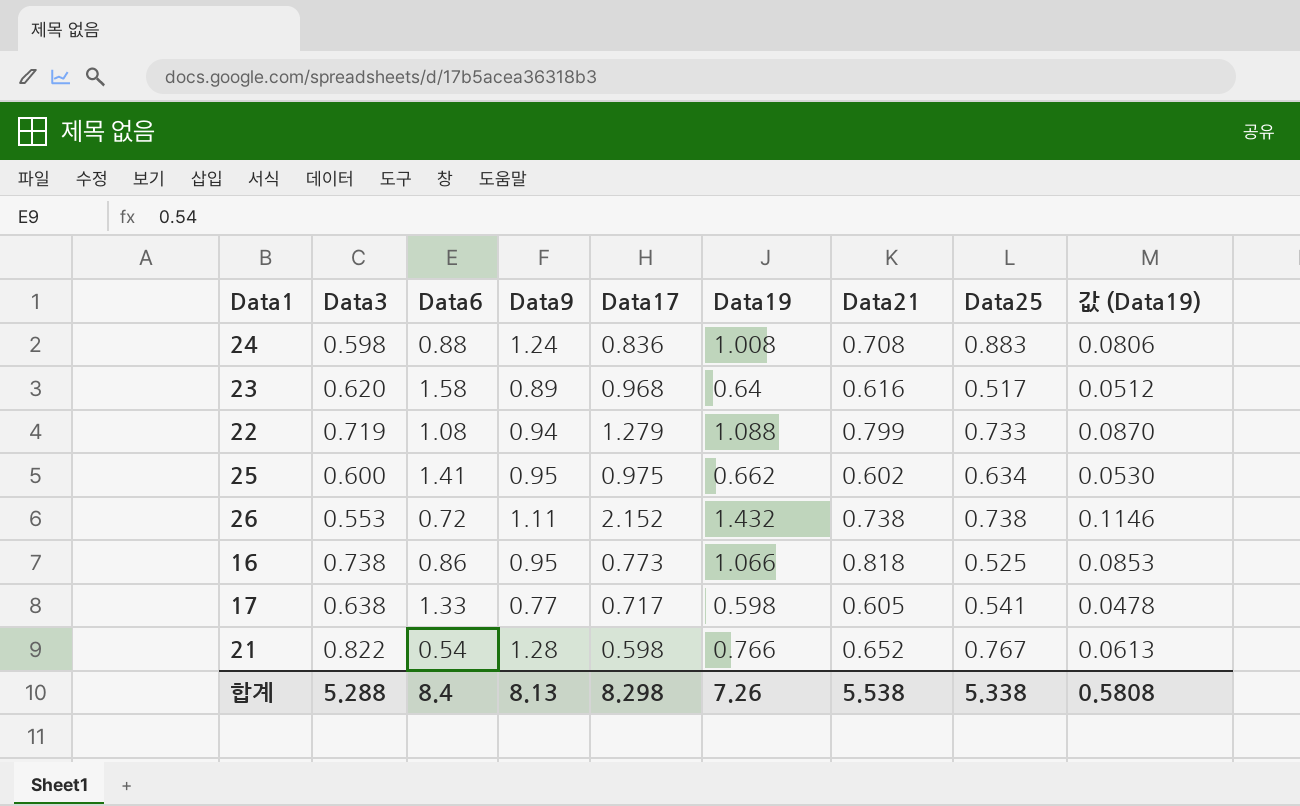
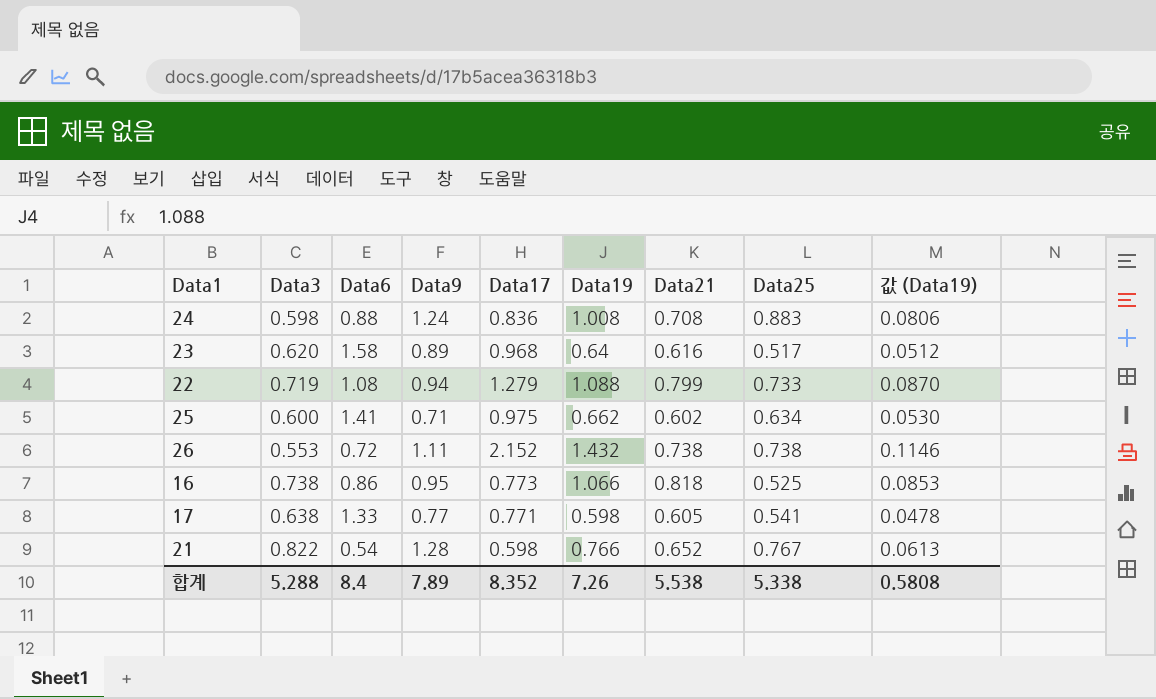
25 | Data9: 0.95 -> 0.71
17 | Data17: 0.717 -> 0.771
합계 | Data9: 8.13 -> 7.89
합계 | Data17: 8.298 -> 8.352

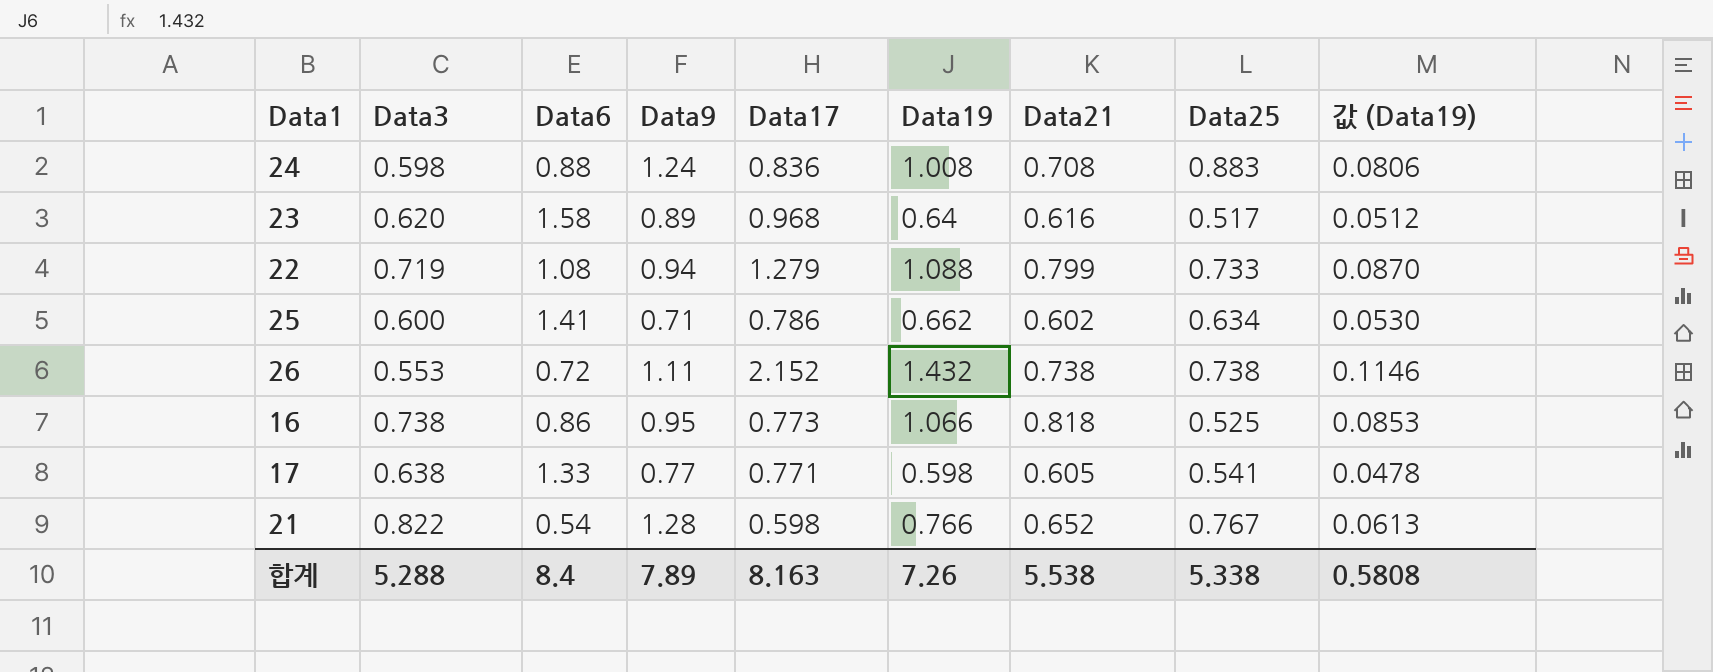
25 | Data17: 0.975 -> 0.786
합계 | Data17: 8.352 -> 8.163

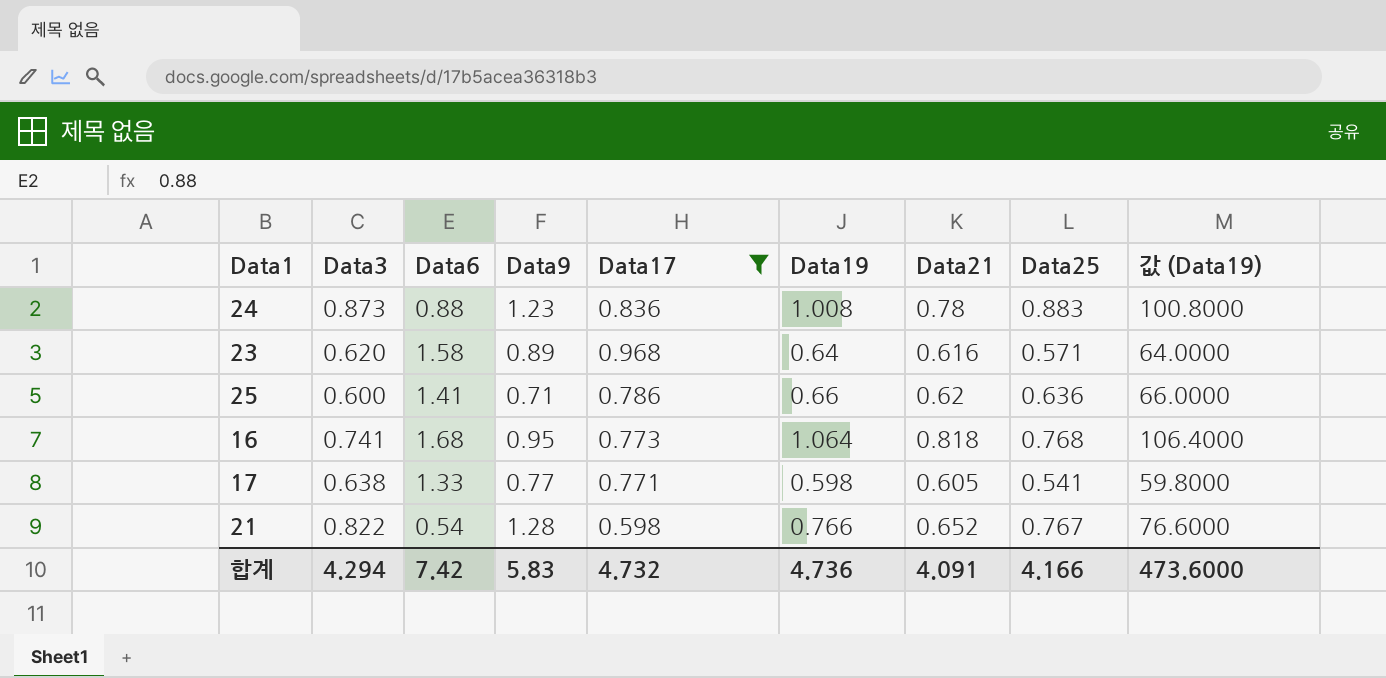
filter: none -> Data17 <= 0.968
column 값 (Data19) | formula: [Data19] * 0.08 -> [Data19] * 100
24 | Data3: 0.598 -> 0.873
24 | Data9: 1.24 -> 1.23
24 | Data21: 0.708 -> 0.78
23 | Data25: 0.517 -> 0.571
25 | Data19: 0.662 -> 0.66
25 | Data21: 0.602 -> 0.62
25 | Data25: 0.634 -> 0.636
16 | Data3: 0.738 -> 0.741
16 | Data6: 0.86 -> 1.68
16 | Data19: 1.066 -> 1.064
16 | Data25: 0.525 -> 0.768
합계 | Data3: 5.288 -> 4.294
합계 | Data6: 8.4 -> 7.42
합계 | Data9: 7.89 -> 5.83
합계 | Data17: 8.163 -> 4.732
합계 | Data19: 7.26 -> 4.736
합계 | Data21: 5.538 -> 4.091
합계 | Data25: 5.338 -> 4.166
합계 | 값 (Data19): 0.5808 -> 473.6000

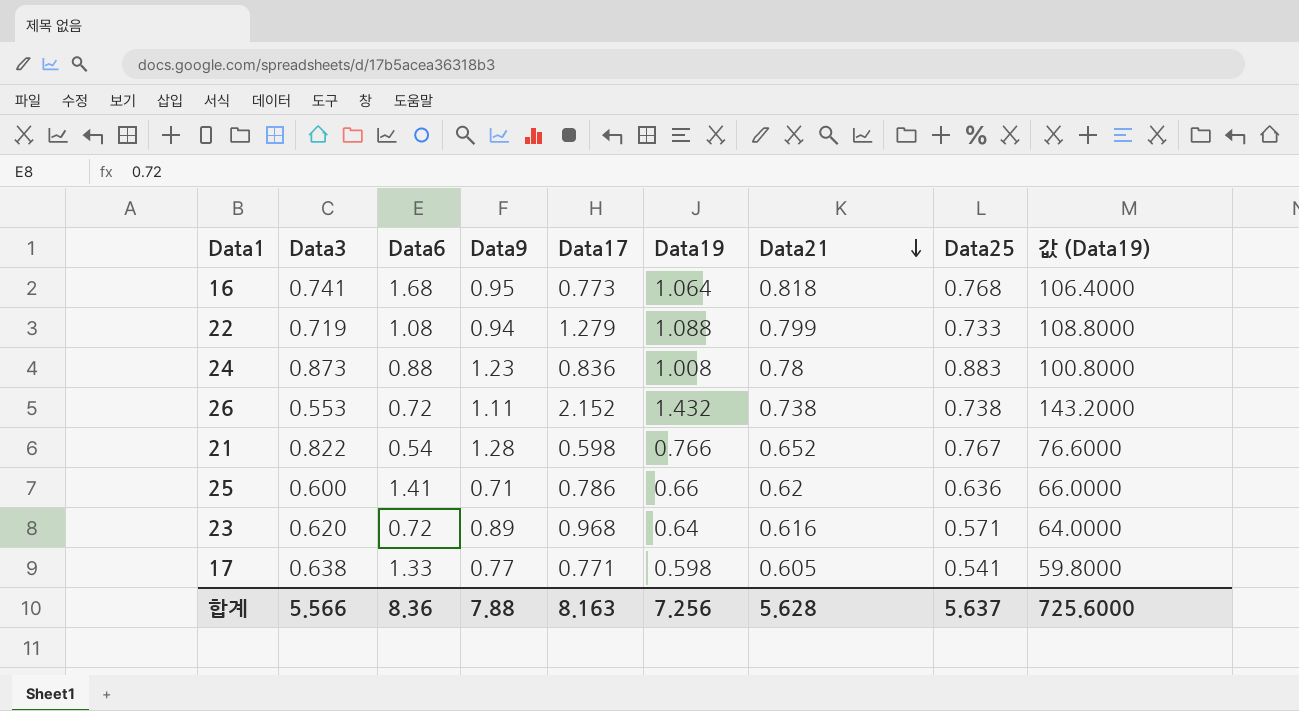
filter: Data17 <= 0.968 -> none
row order: none -> Data21 descending
23 | Data6: 1.58 -> 0.72
합계 | Data3: 4.294 -> 5.566
합계 | Data6: 7.42 -> 8.36
합계 | Data9: 5.83 -> 7.88
합계 | Data17: 4.732 -> 8.163
합계 | Data19: 4.736 -> 7.256
합계 | Data21: 4.091 -> 5.628
합계 | Data25: 4.166 -> 5.637
합계 | 값 (Data19): 473.6000 -> 725.6000

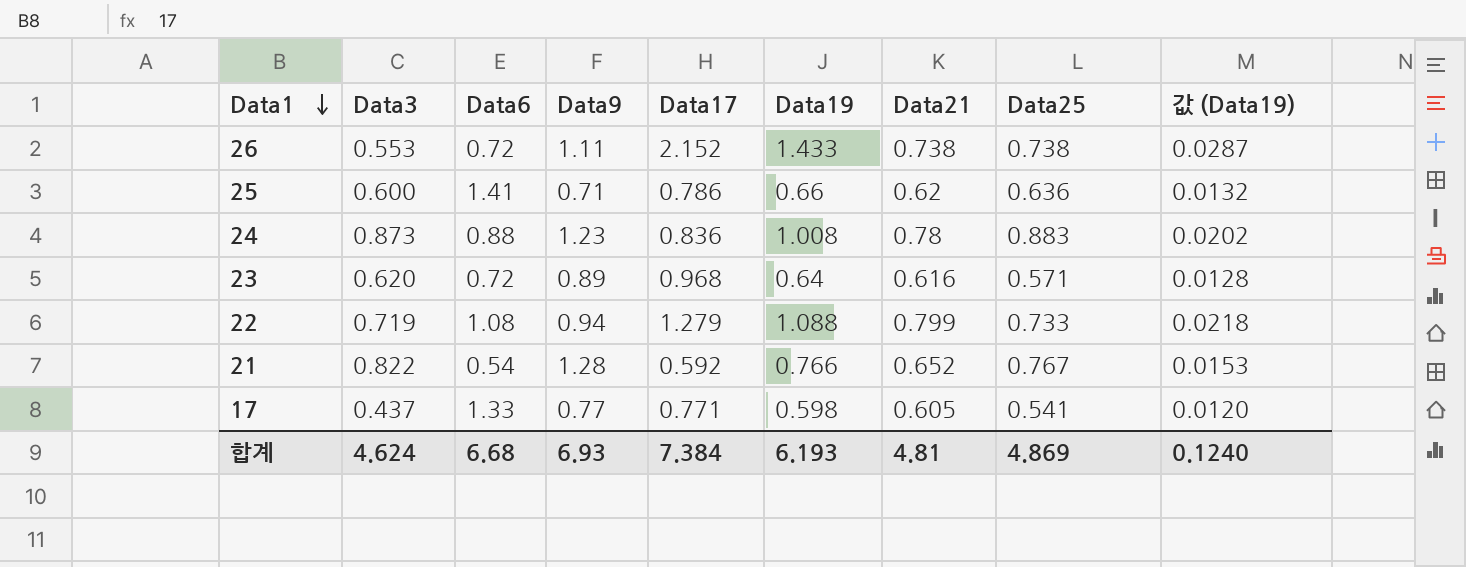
row order: Data21 descending -> Data1 descending
column 값 (Data19) | formula: [Data19] * 100 -> [Data19] * 0.02
row 16: 0.741 | 1.68 | 0.95 | 0.773 | 1.064 | 0.818 | 0.768 | 106.4000 -> none
26 | Data19: 1.432 -> 1.433
21 | Data17: 0.598 -> 0.592
17 | Data3: 0.638 -> 0.437
합계 | Data3: 5.566 -> 4.624
합계 | Data6: 8.36 -> 6.68
합계 | Data9: 7.88 -> 6.93
합계 | Data17: 8.163 -> 7.384
합계 | Data19: 7.256 -> 6.193
합계 | Data21: 5.628 -> 4.81
합계 | Data25: 5.637 -> 4.869
합계 | 값 (Data19): 725.6000 -> 0.1240

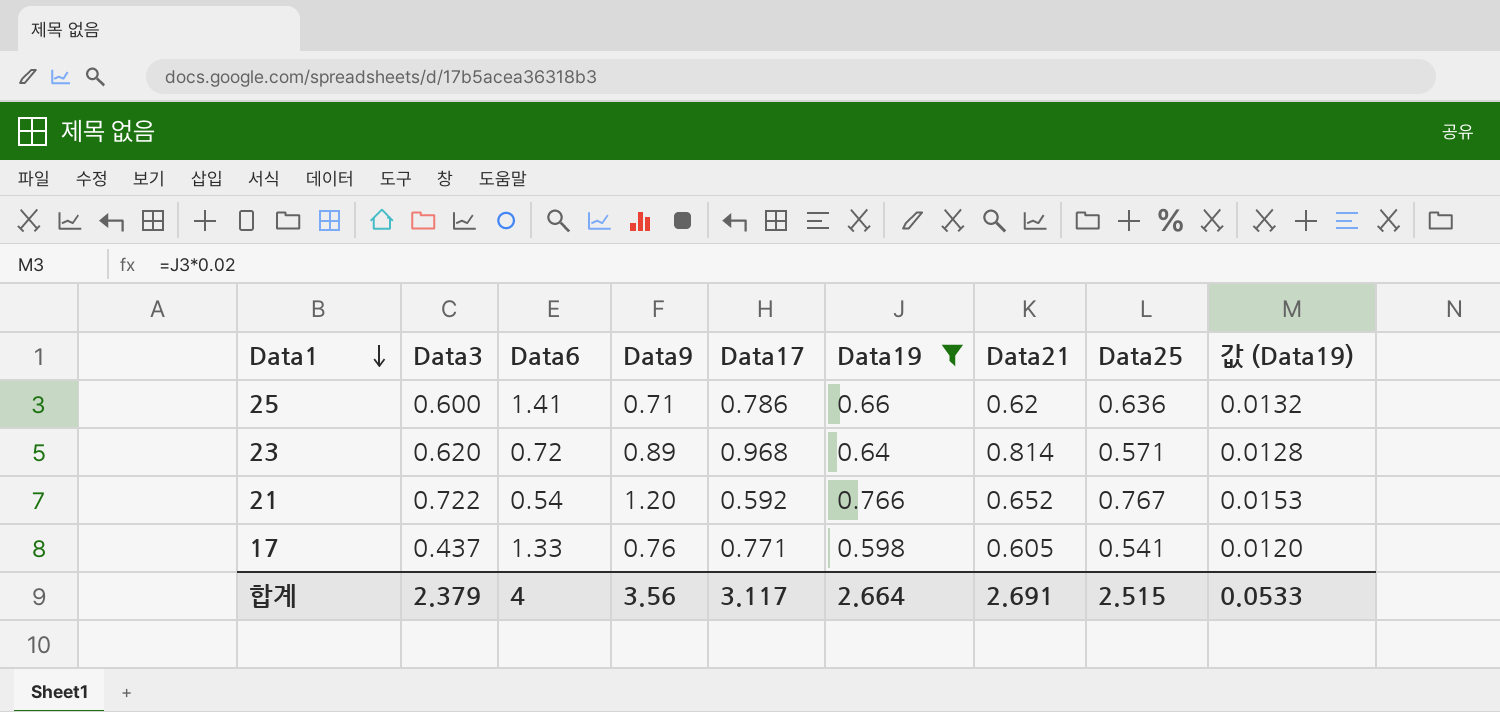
filter: none -> Data19 <= 0.766
23 | Data21: 0.616 -> 0.814
21 | Data3: 0.822 -> 0.722
21 | Data9: 1.28 -> 1.20
17 | Data9: 0.77 -> 0.76
합계 | Data3: 4.624 -> 2.379
합계 | Data6: 6.68 -> 4
합계 | Data9: 6.93 -> 3.56
합계 | Data17: 7.384 -> 3.117
합계 | Data19: 6.193 -> 2.664
합계 | Data21: 4.81 -> 2.691
합계 | Data25: 4.869 -> 2.515
합계 | 값 (Data19): 0.1240 -> 0.0533

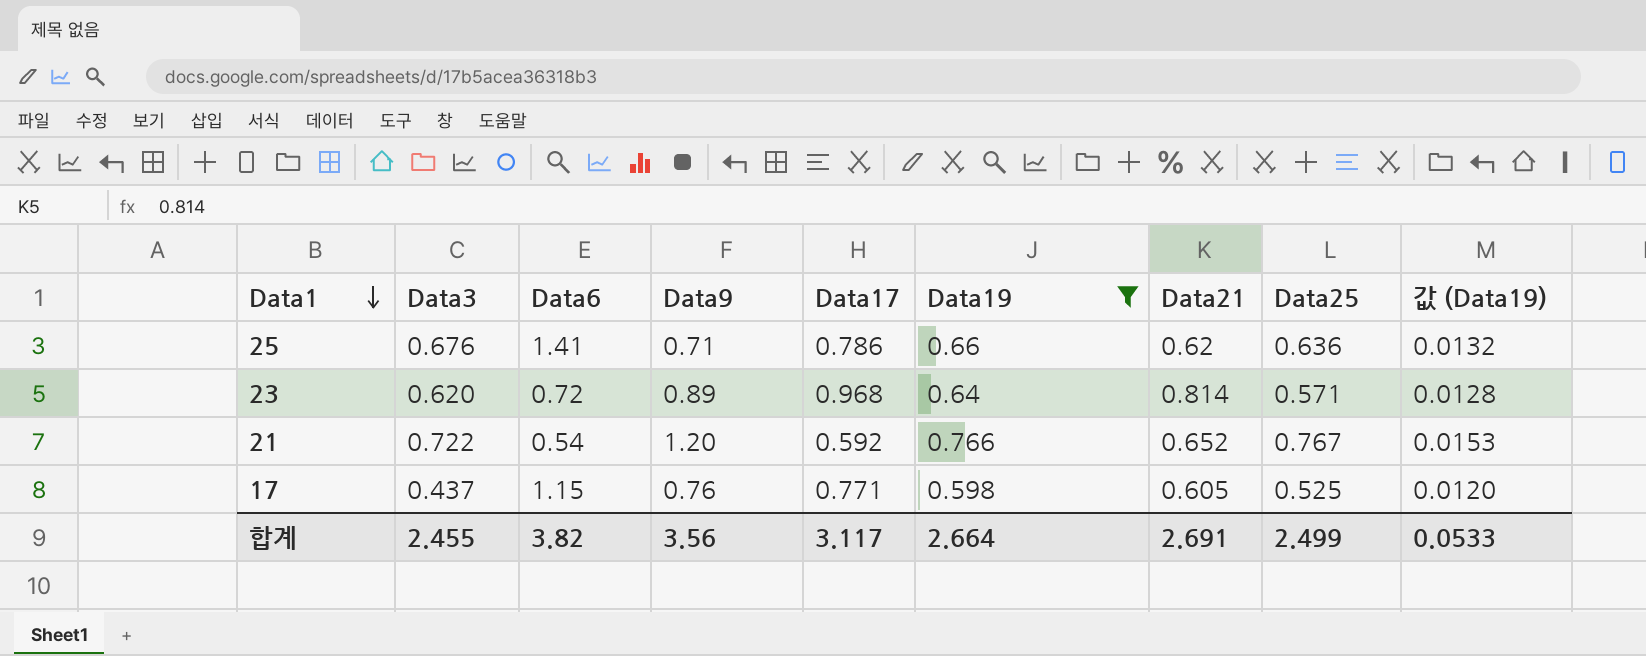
25 | Data3: 0.600 -> 0.676
17 | Data6: 1.33 -> 1.15
17 | Data25: 0.541 -> 0.525
합계 | Data3: 2.379 -> 2.455
합계 | Data6: 4 -> 3.82
합계 | Data25: 2.515 -> 2.499

